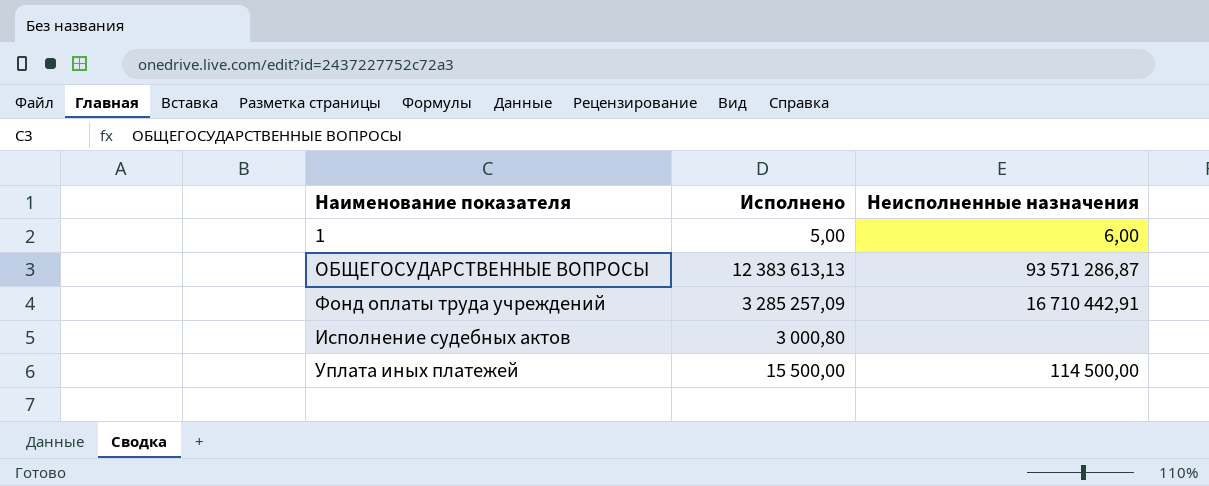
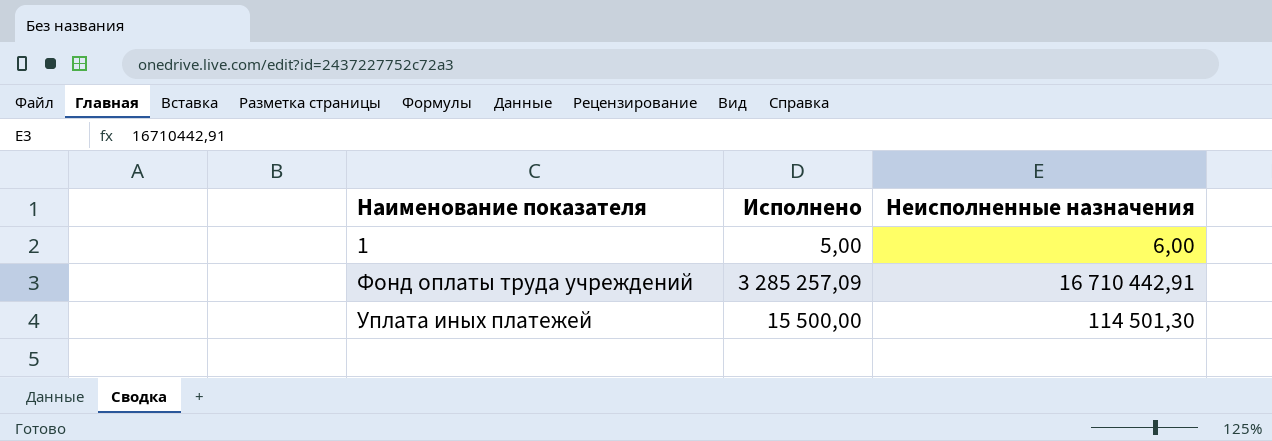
row ОБЩЕГОСУДАРСТВЕННЫЕ ВОПРОСЫ: 12 383 613,13 | 93 571 286,87 -> none
row Исполнение судебных актов: 3 000,80 | none -> none
Уплата иных платежей | Неисполненные назначения: 114 500,00 -> 114 501,30

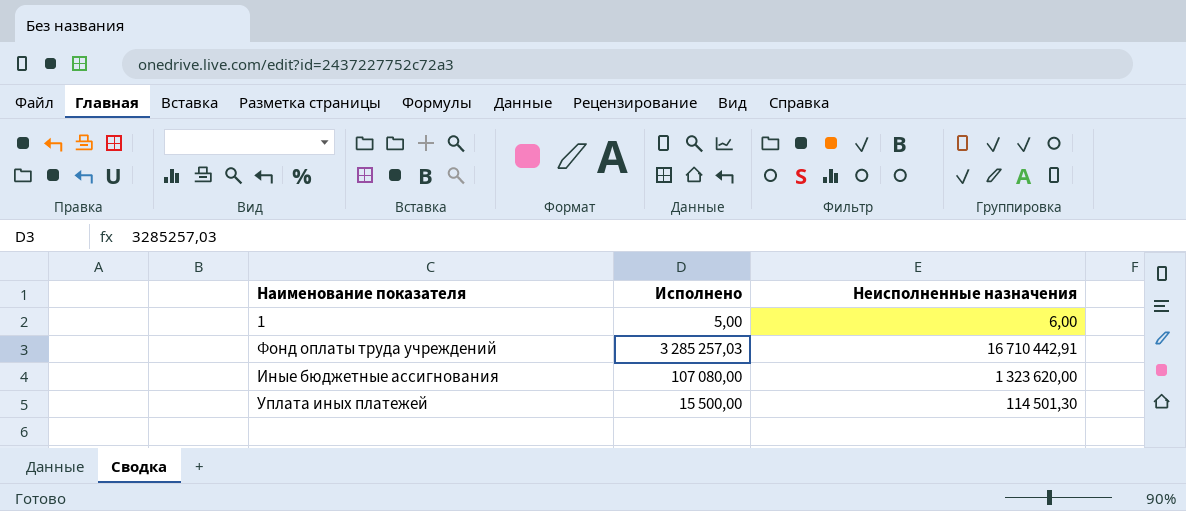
Фонд оплаты труда учреждений | Исполнено: 3 285 257,09 -> 3 285 257,03
row Иные бюджетные ассигнования: none -> 107 080,00 | 1 323 620,00

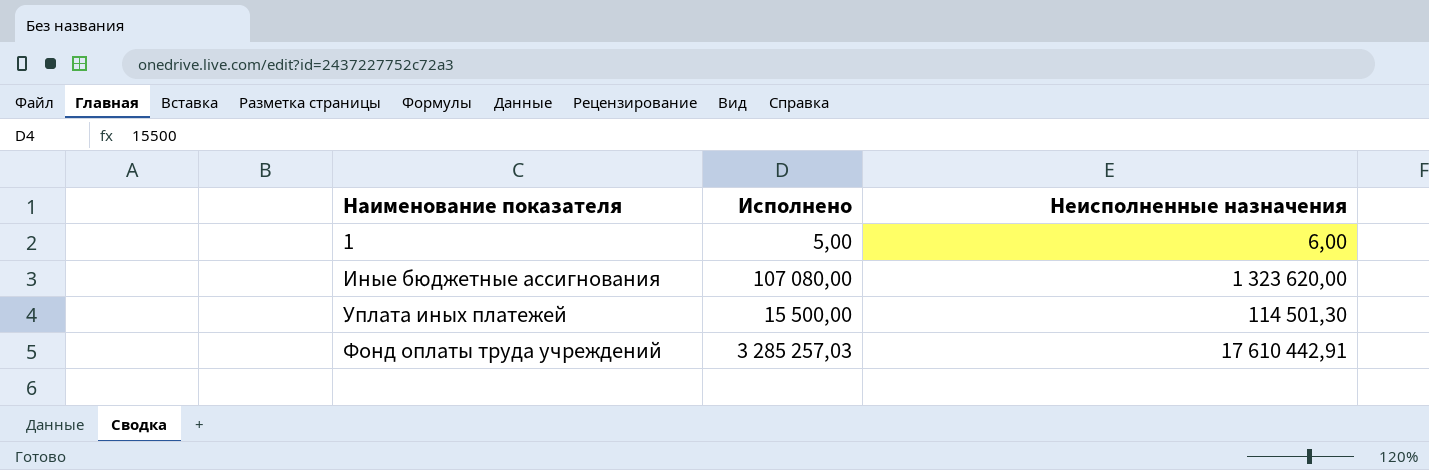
row order: none -> Наименование показателя ascending
Фонд оплаты труда учреждений | Неисполненные назначения: 16 710 442,91 -> 17 610 442,91

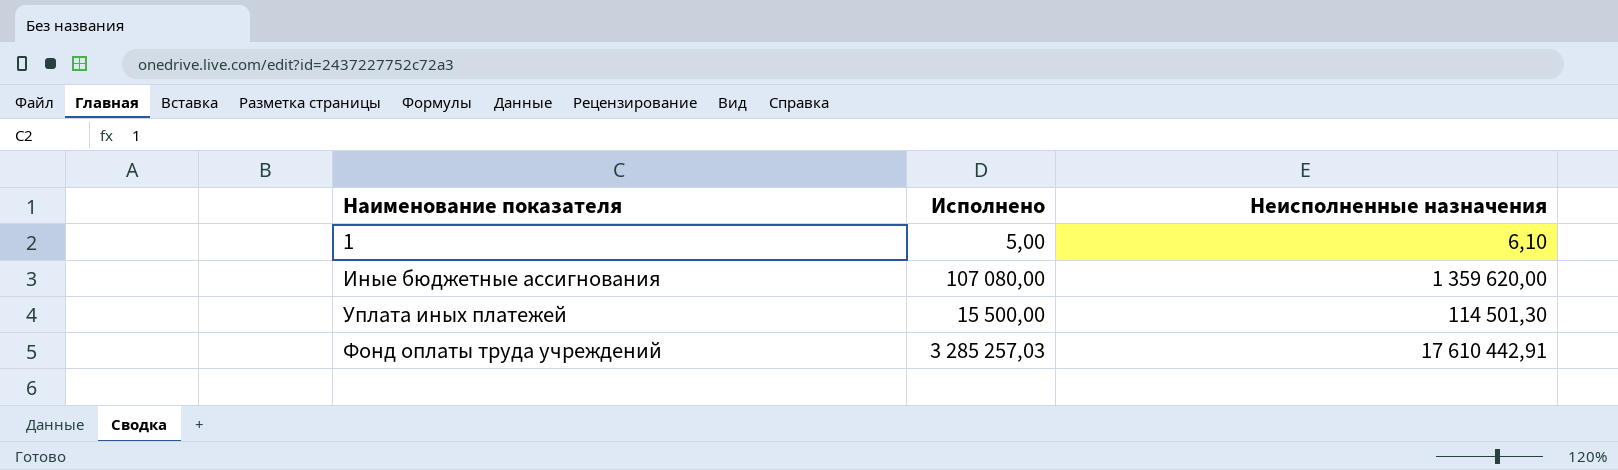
1 | Неисполненные назначения: 6,00 -> 6,10
Иные бюджетные ассигнования | Неисполненные назначения: 1 323 620,00 -> 1 359 620,00

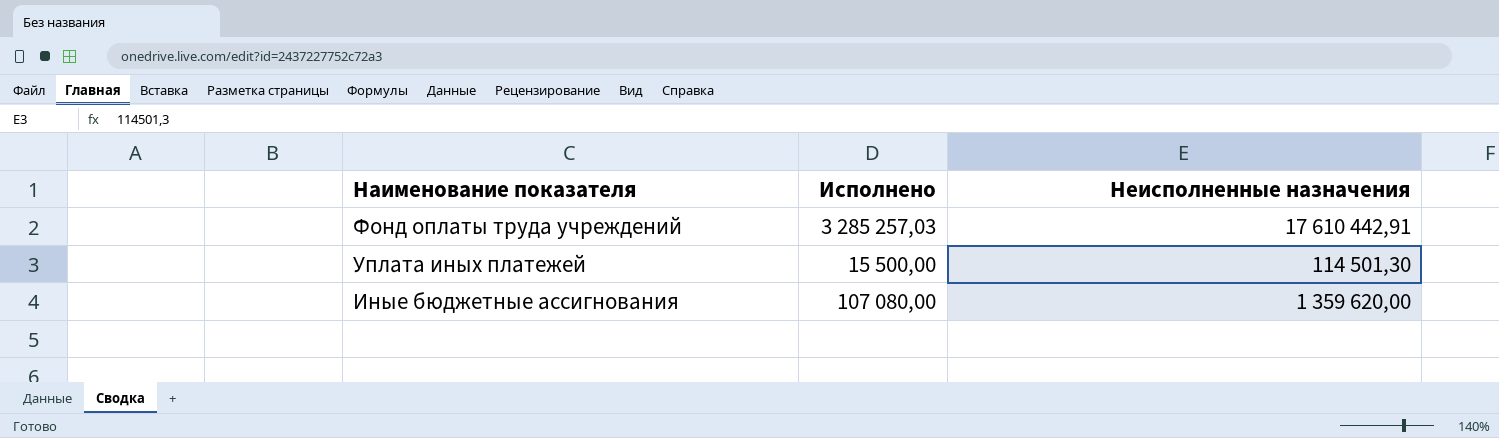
row order: Наименование показателя ascending -> Наименование показателя descending
row 1: 5,00 | 6,10 -> none

